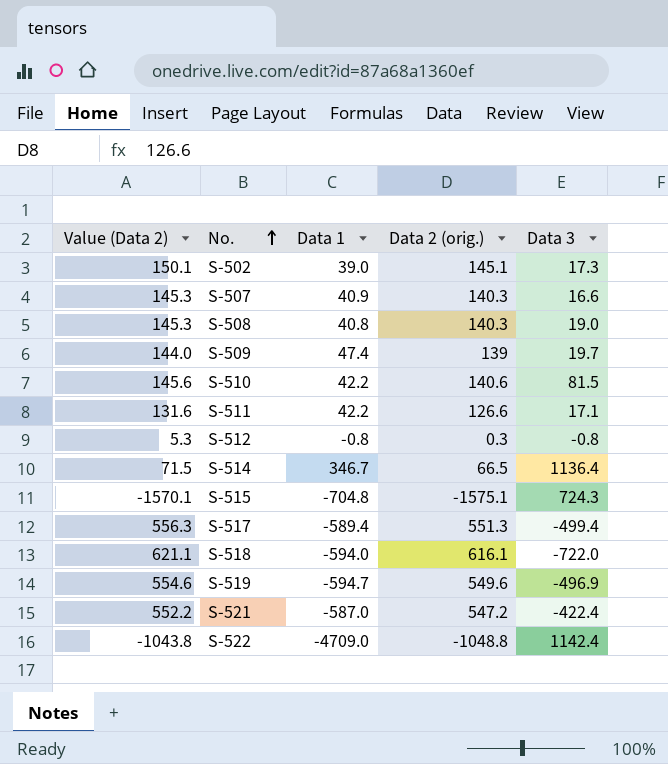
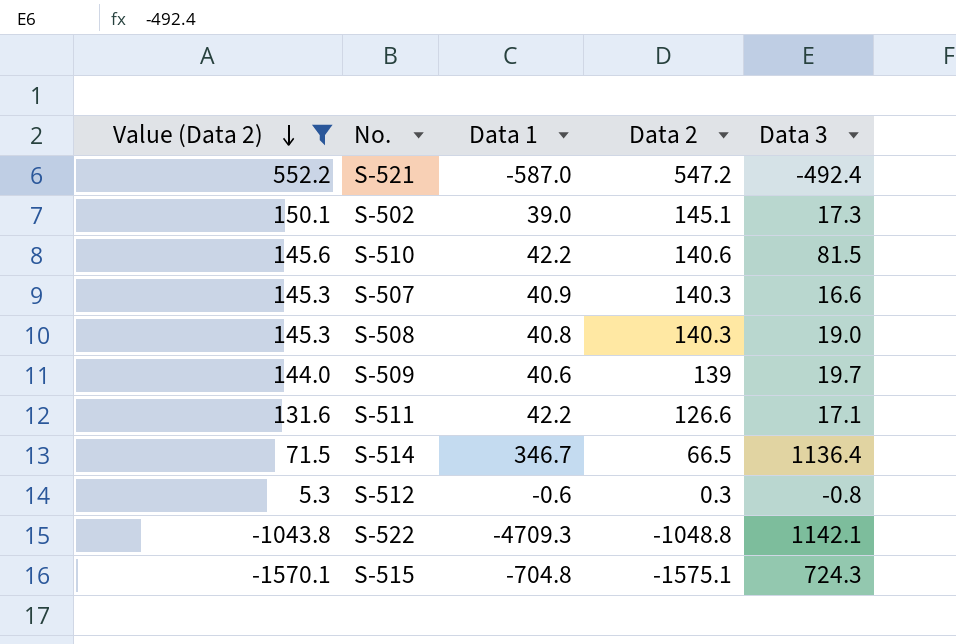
filter: none -> Value (Data 2) <= 552.2
row order: No. ascending -> Value (Data 2) descending
column name: Data 2 (orig.) -> Data 2
S-521 | Data 3: -422.4 -> -492.4
S-509 | Data 1: 47.4 -> 40.6
S-512 | Data 1: -0.8 -> -0.6
S-522 | Data 1: -4709.0 -> -4709.3
S-522 | Data 3: 1142.4 -> 1142.1

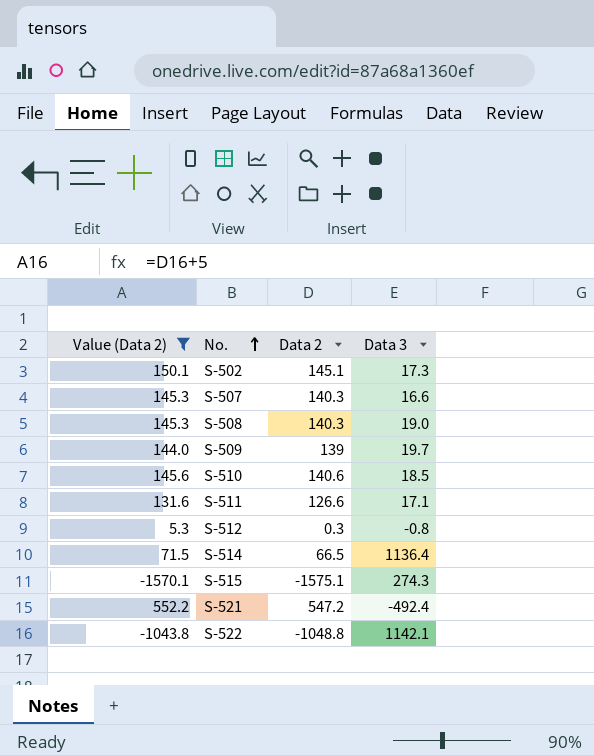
row order: Value (Data 2) descending -> No. ascending
column Data 1 | position: 3 -> none
S-510 | Data 3: 81.5 -> 18.5
S-515 | Data 3: 724.3 -> 274.3

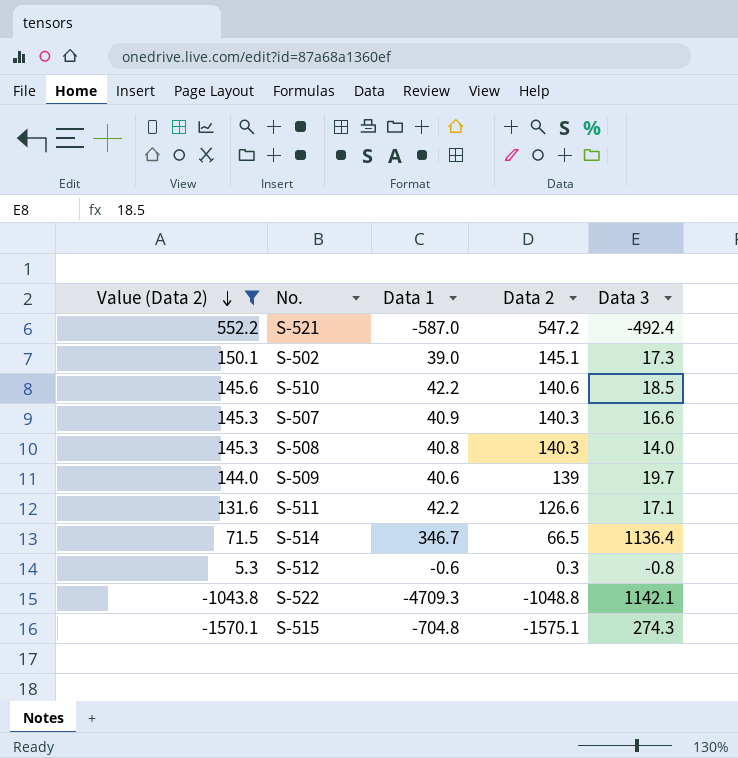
row order: No. ascending -> Value (Data 2) descending
column Data 1 | position: none -> 3
S-508 | Data 3: 19.0 -> 14.0

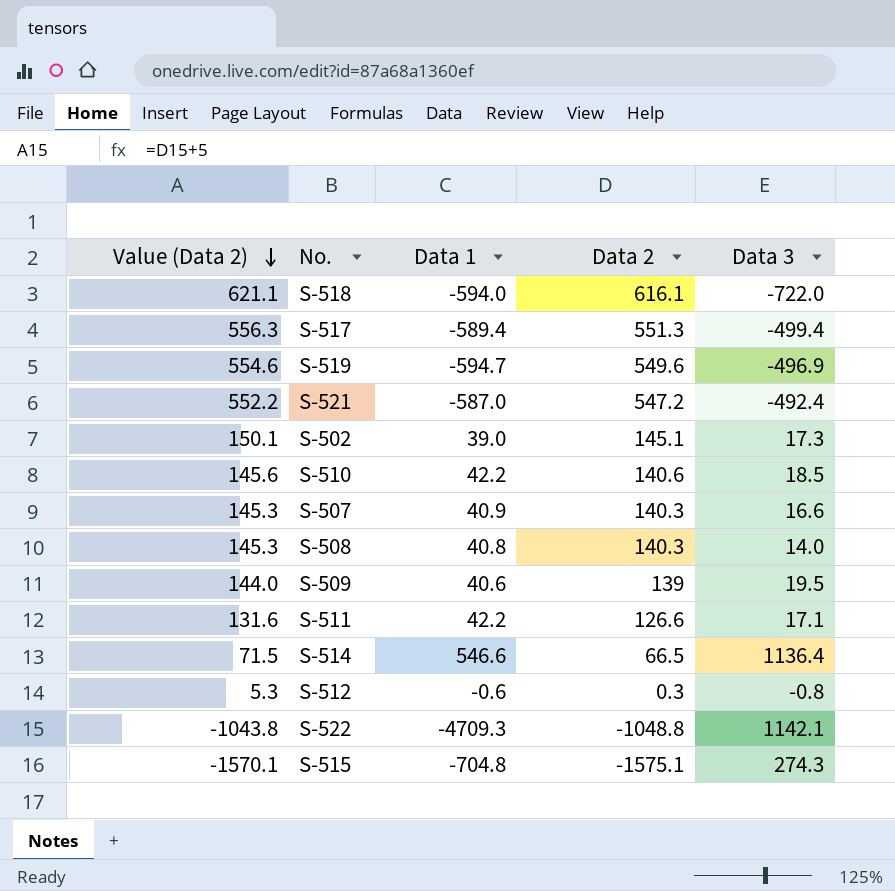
filter: Value (Data 2) <= 552.2 -> none
S-509 | Data 3: 19.7 -> 19.5
S-514 | Data 1: 346.7 -> 546.6

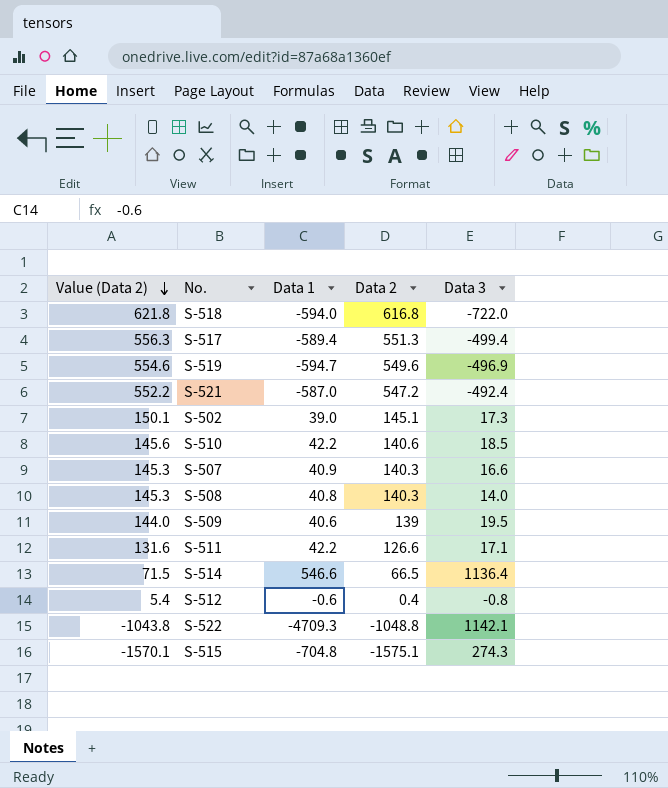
S-518 | Value (Data 2): 621.1 -> 621.8
S-518 | Data 2: 616.1 -> 616.8
S-512 | Value (Data 2): 5.3 -> 5.4
S-512 | Data 2: 0.3 -> 0.4

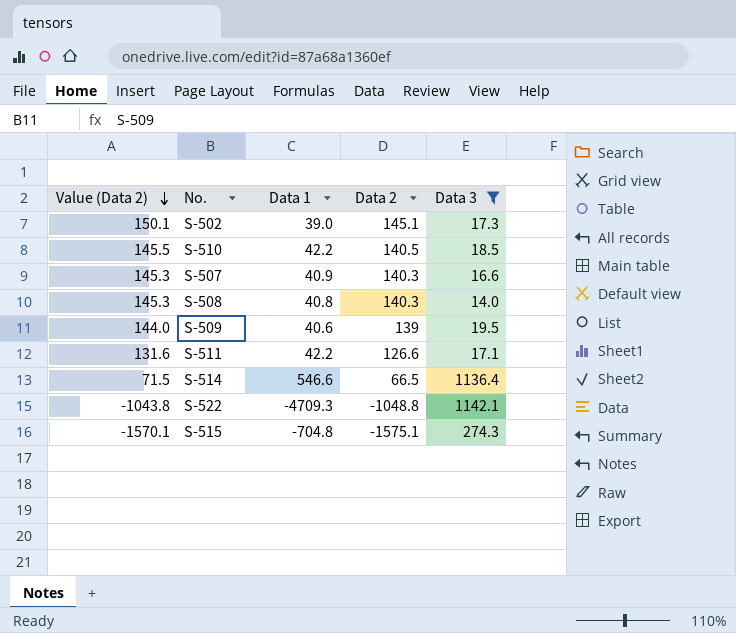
filter: none -> Data 3 >= 14.0
S-510 | Value (Data 2): 145.6 -> 145.5
S-510 | Data 2: 140.6 -> 140.5

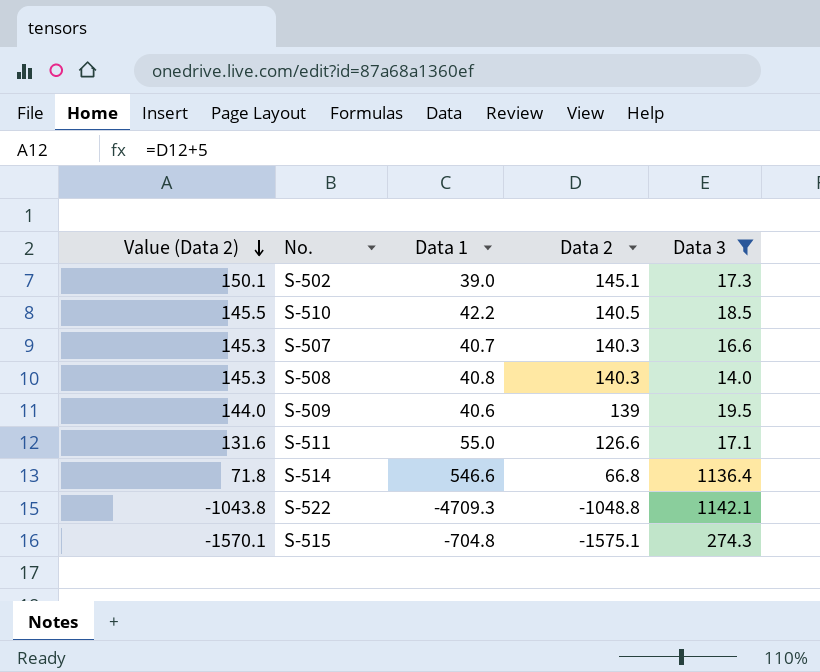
S-507 | Data 1: 40.9 -> 40.7
S-511 | Data 1: 42.2 -> 55.0
S-514 | Value (Data 2): 71.5 -> 71.8
S-514 | Data 2: 66.5 -> 66.8

